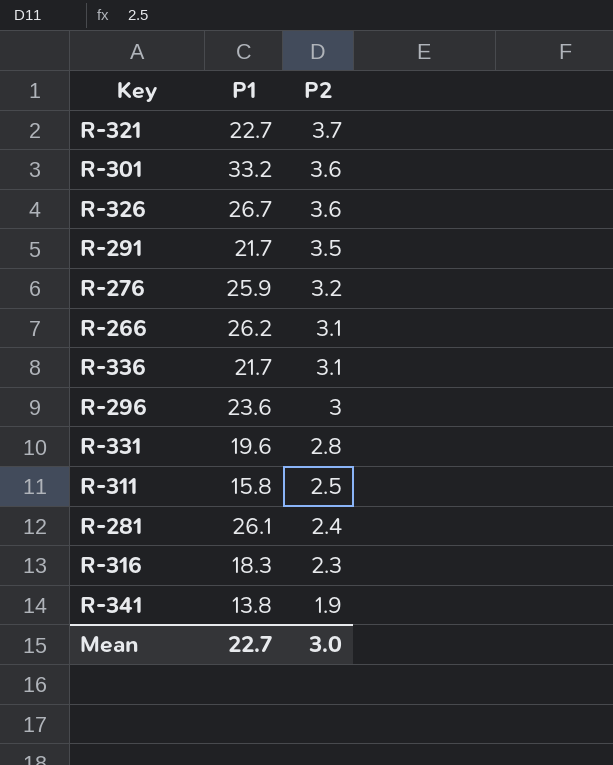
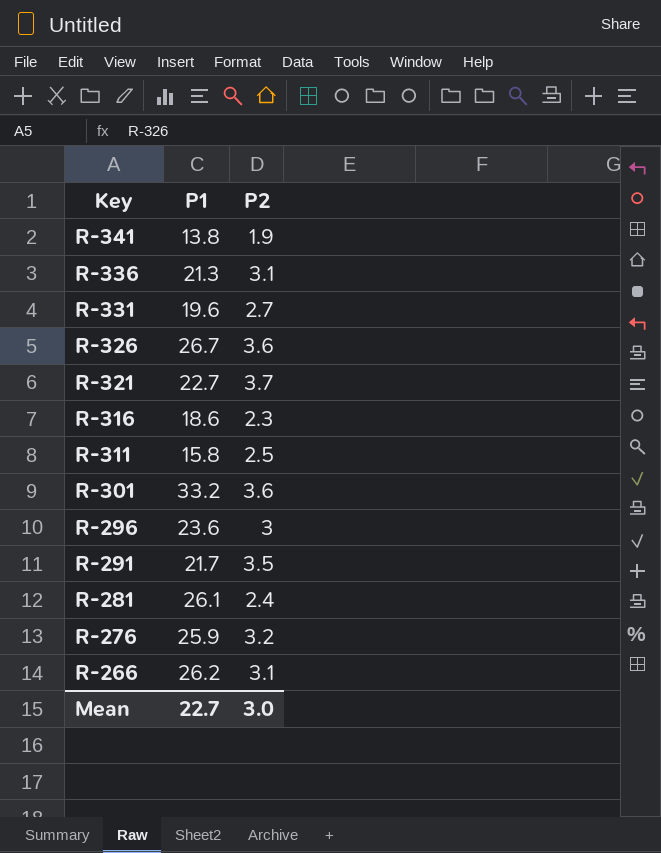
row order: P2 descending -> Key descending
R-336 | P1: 21.7 -> 21.3
R-331 | P2: 2.8 -> 2.7
R-316 | P1: 18.3 -> 18.6

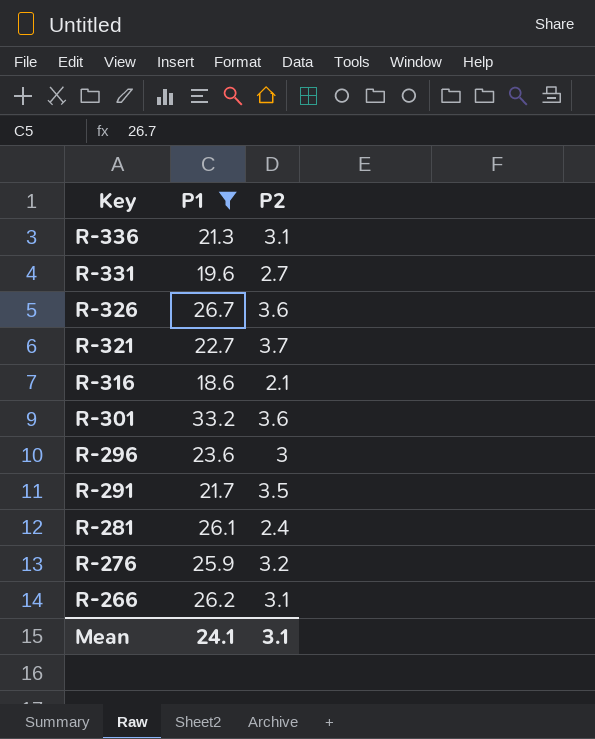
filter: none -> P1 >= 18.6
R-316 | P2: 2.3 -> 2.1
Mean | P1: 22.7 -> 24.1
Mean | P2: 3.0 -> 3.1

